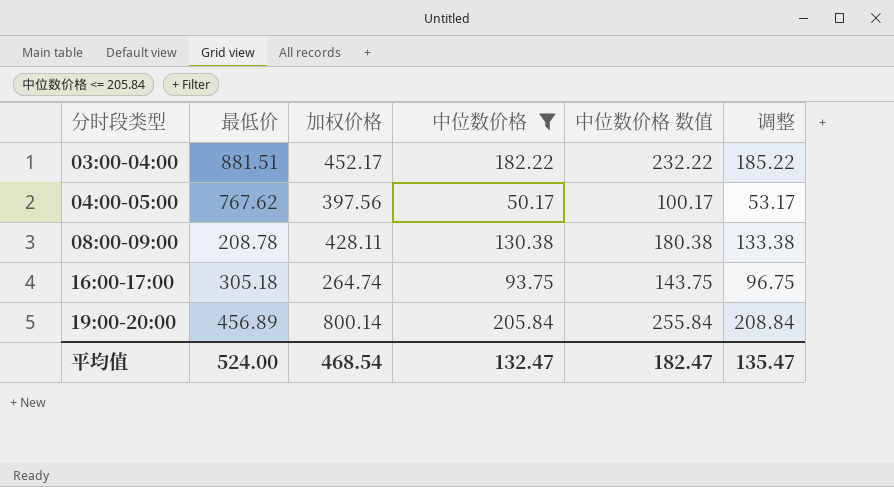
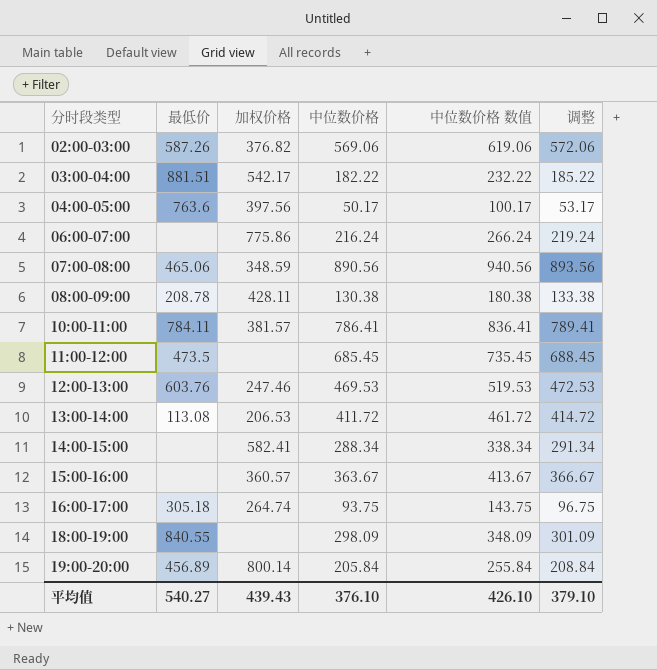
filter: 中位数价格 <= 205.84 -> none
03:00-04:00 | 加权价格: 452.17 -> 542.17
04:00-05:00 | 最低价: 767.62 -> 763.6
平均值 | 最低价: 524.00 -> 540.27
平均值 | 加权价格: 468.54 -> 439.43
平均值 | 中位数价格: 132.47 -> 376.10
平均值 | 中位数价格 数值: 182.47 -> 426.10
平均值 | 调整: 135.47 -> 379.10

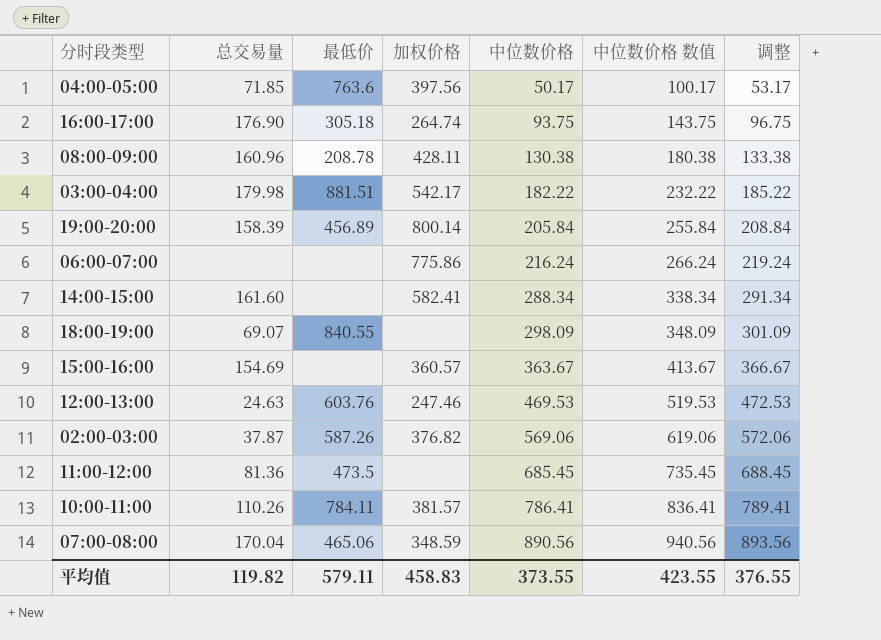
row order: 分时段类型 ascending -> 中位数价格 ascending
column 总交易量 | position: none -> 2
row 13:00-14:00: 113.08 | 206.53 | 411.72 | 461.72 | 414.72 -> none
平均值 | 最低价: 540.27 -> 579.11
平均值 | 加权价格: 439.43 -> 458.83
平均值 | 中位数价格: 376.10 -> 373.55
平均值 | 中位数价格 数值: 426.10 -> 423.55
平均值 | 调整: 379.10 -> 376.55

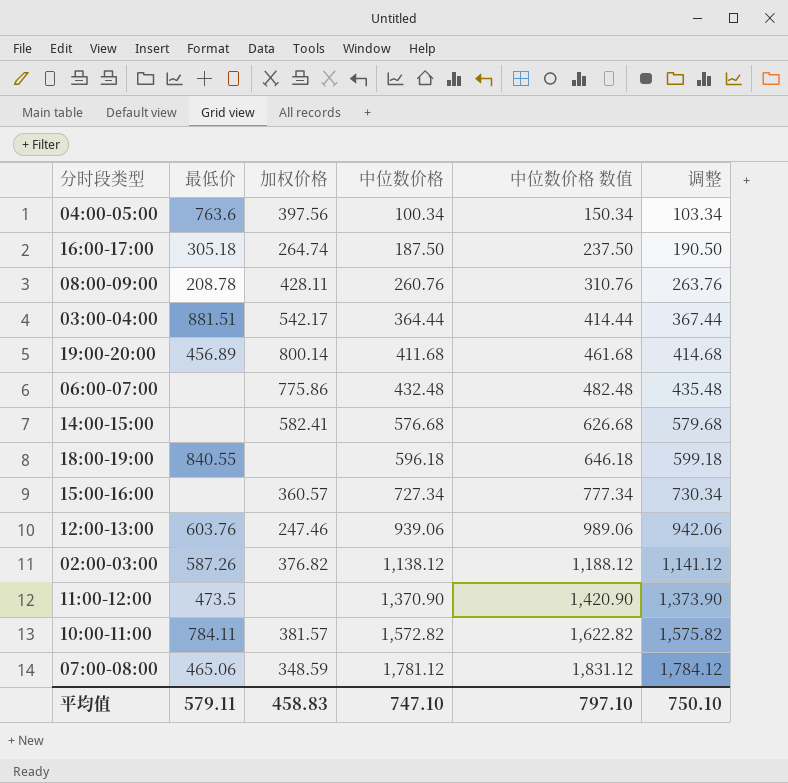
column 总交易量 | position: 2 -> none
04:00-05:00 | 中位数价格: 50.17 -> 100.34
04:00-05:00 | 中位数价格 数值: 100.17 -> 150.34
04:00-05:00 | 调整: 53.17 -> 103.34
16:00-17:00 | 中位数价格: 93.75 -> 187.50
16:00-17:00 | 中位数价格 数值: 143.75 -> 237.50
16:00-17:00 | 调整: 96.75 -> 190.50
08:00-09:00 | 中位数价格: 130.38 -> 260.76
08:00-09:00 | 中位数价格 数值: 180.38 -> 310.76
08:00-09:00 | 调整: 133.38 -> 263.76
03:00-04:00 | 中位数价格: 182.22 -> 364.44
03:00-04:00 | 中位数价格 数值: 232.22 -> 414.44
03:00-04:00 | 调整: 185.22 -> 367.44
19:00-20:00 | 中位数价格: 205.84 -> 411.68
19:00-20:00 | 中位数价格 数值: 255.84 -> 461.68
19:00-20:00 | 调整: 208.84 -> 414.68
06:00-07:00 | 中位数价格: 216.24 -> 432.48
06:00-07:00 | 中位数价格 数值: 266.24 -> 482.48
06:00-07:00 | 调整: 219.24 -> 435.48
14:00-15:00 | 中位数价格: 288.34 -> 576.68
14:00-15:00 | 中位数价格 数值: 338.34 -> 626.68
14:00-15:00 | 调整: 291.34 -> 579.68
18:00-19:00 | 中位数价格: 298.09 -> 596.18
18:00-19:00 | 中位数价格 数值: 348.09 -> 646.18
18:00-19:00 | 调整: 301.09 -> 599.18
15:00-16:00 | 中位数价格: 363.67 -> 727.34
15:00-16:00 | 中位数价格 数值: 413.67 -> 777.34
15:00-16:00 | 调整: 366.67 -> 730.34
12:00-13:00 | 中位数价格: 469.53 -> 939.06
12:00-13:00 | 中位数价格 数值: 519.53 -> 989.06
12:00-13:00 | 调整: 472.53 -> 942.06
02:00-03:00 | 中位数价格: 569.06 -> 1,138.12
02:00-03:00 | 中位数价格 数值: 619.06 -> 1,188.12
02:00-03:00 | 调整: 572.06 -> 1,141.12
11:00-12:00 | 中位数价格: 685.45 -> 1,370.90
11:00-12:00 | 中位数价格 数值: 735.45 -> 1,420.90
11:00-12:00 | 调整: 688.45 -> 1,373.90
10:00-11:00 | 中位数价格: 786.41 -> 1,572.82
10:00-11:00 | 中位数价格 数值: 836.41 -> 1,622.82
10:00-11:00 | 调整: 789.41 -> 1,575.82
07:00-08:00 | 中位数价格: 890.56 -> 1,781.12
07:00-08:00 | 中位数价格 数值: 940.56 -> 1,831.12
07:00-08:00 | 调整: 893.56 -> 1,784.12
平均值 | 中位数价格: 373.55 -> 747.10
平均值 | 中位数价格 数值: 423.55 -> 797.10
平均值 | 调整: 376.55 -> 750.10

